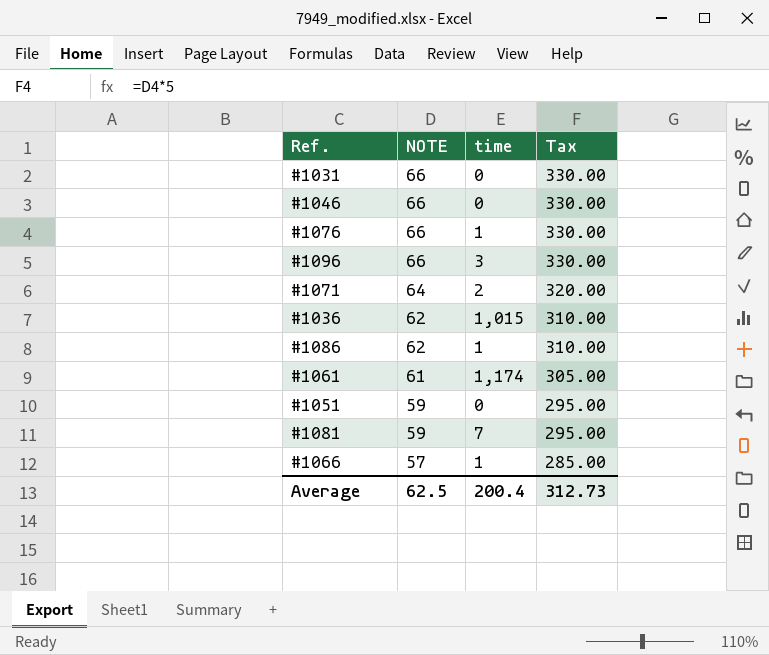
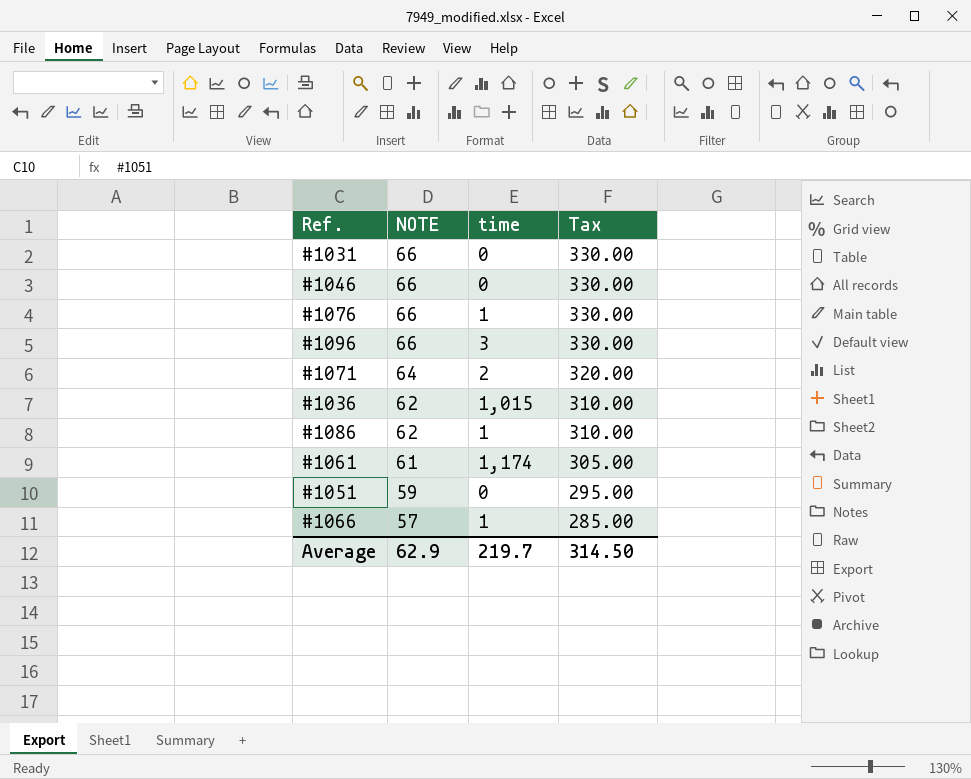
row #1081: 59 | 7 | 295.00 -> none
Average | NOTE: 62.5 -> 62.9
Average | time: 200.4 -> 219.7
Average | Tax: 312.73 -> 314.50

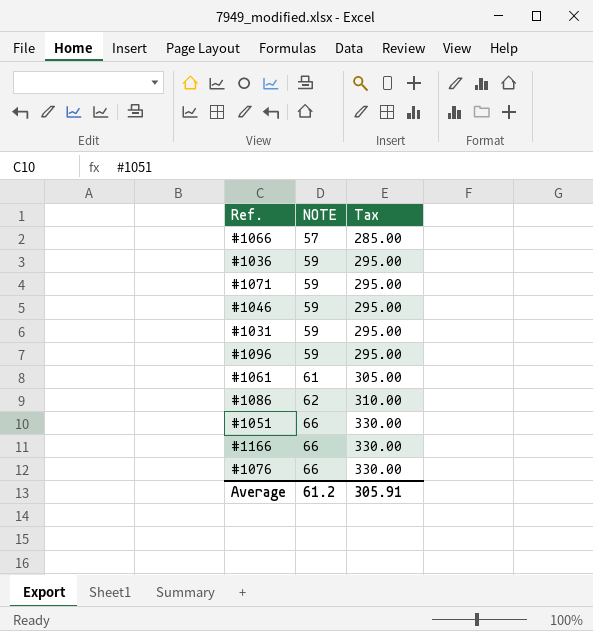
row order: NOTE descending -> NOTE ascending
column time | position: 3 -> none
#1036 | NOTE: 62 -> 59
#1036 | Tax: 310.00 -> 295.00
#1071 | NOTE: 64 -> 59
#1071 | Tax: 320.00 -> 295.00
#1046 | NOTE: 66 -> 59
#1046 | Tax: 330.00 -> 295.00
#1031 | NOTE: 66 -> 59
#1031 | Tax: 330.00 -> 295.00
#1096 | NOTE: 66 -> 59
#1096 | Tax: 330.00 -> 295.00
#1051 | NOTE: 59 -> 66
#1051 | Tax: 295.00 -> 330.00
row #1166: none -> 66 | 330.00
Average | NOTE: 62.9 -> 61.2
Average | Tax: 314.50 -> 305.91

